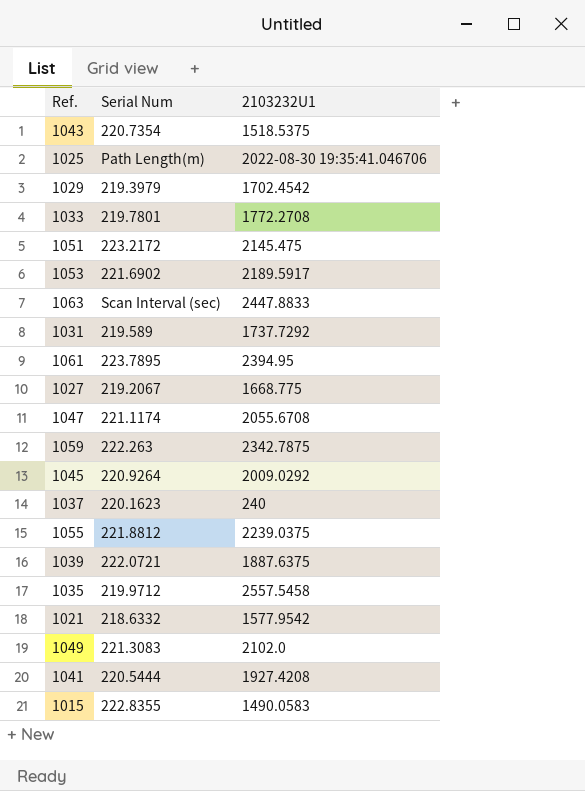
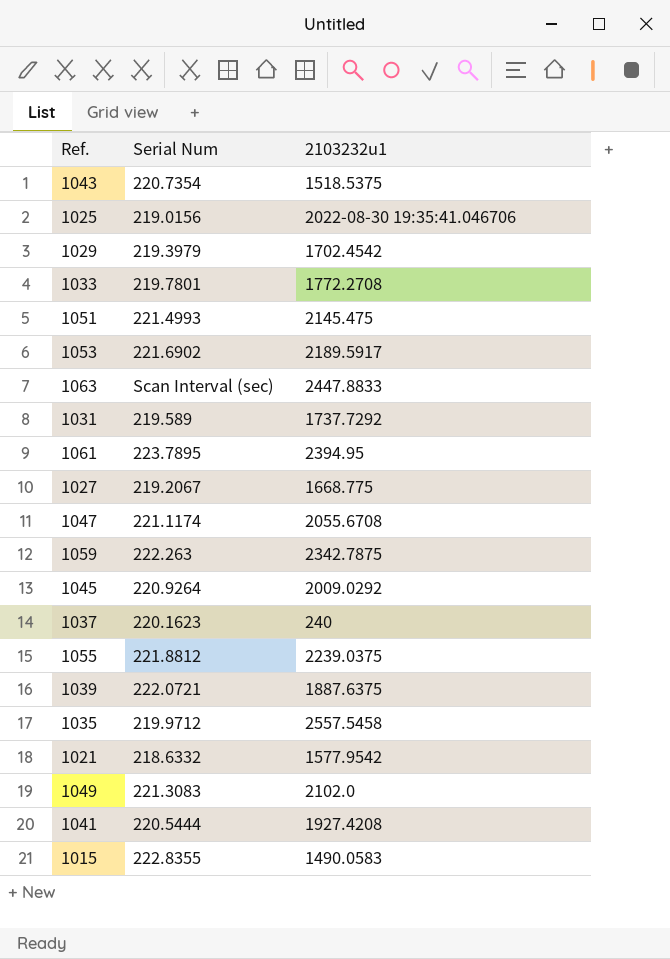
column name: 2103232U1 -> 2103232u1
1025 | Serial Num: Path Length(m) -> 219.0156
1051 | Serial Num: 223.2172 -> 221.4993

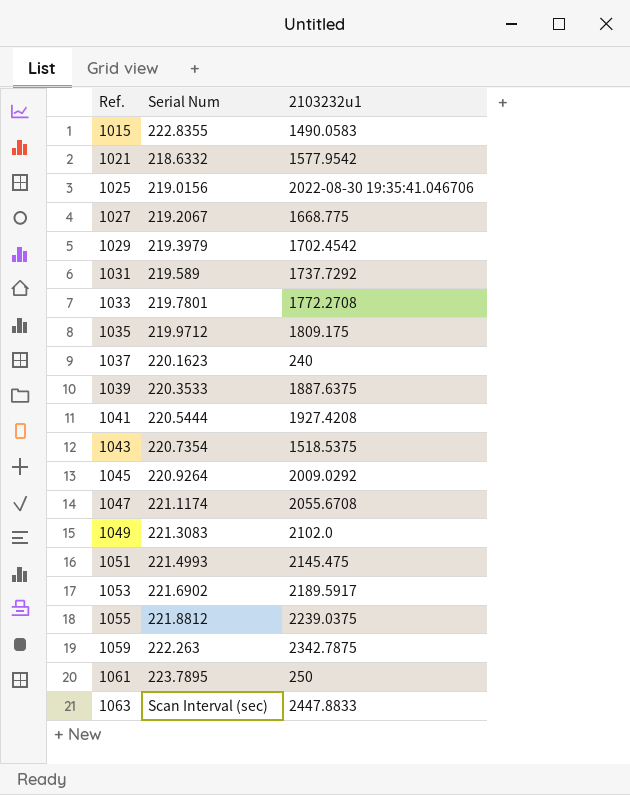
row order: none -> Ref. ascending
1035 | 2103232u1: 2557.5458 -> 1809.175
1039 | Serial Num: 222.0721 -> 220.3533
1061 | 2103232u1: 2394.95 -> 250

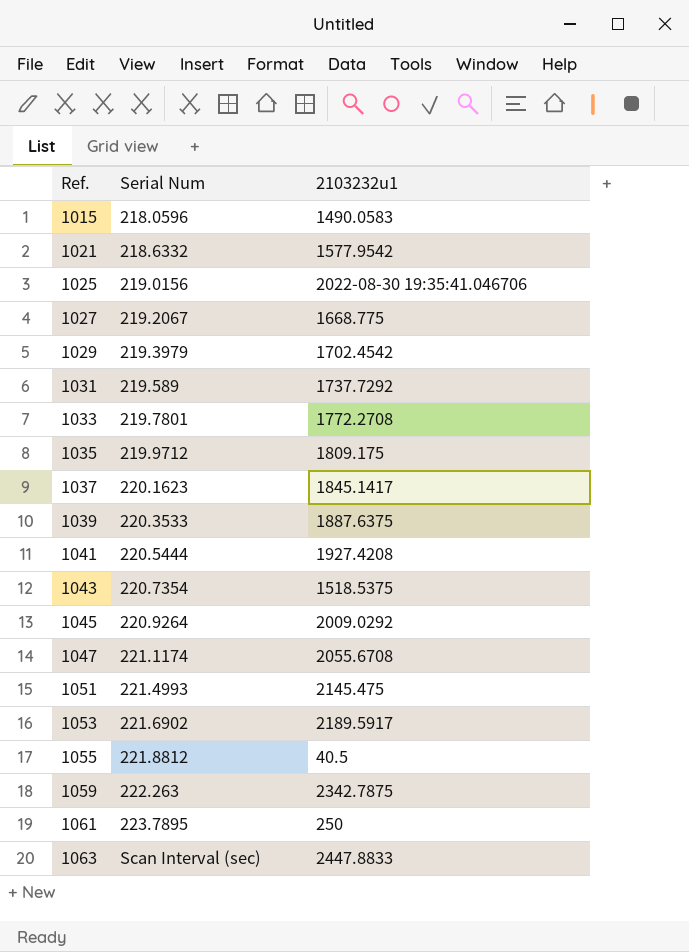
row 1049: 221.3083 | 2102.0 -> none
1015 | Serial Num: 222.8355 -> 218.0596
1037 | 2103232u1: 240 -> 1845.1417
1055 | 2103232u1: 2239.0375 -> 40.5

